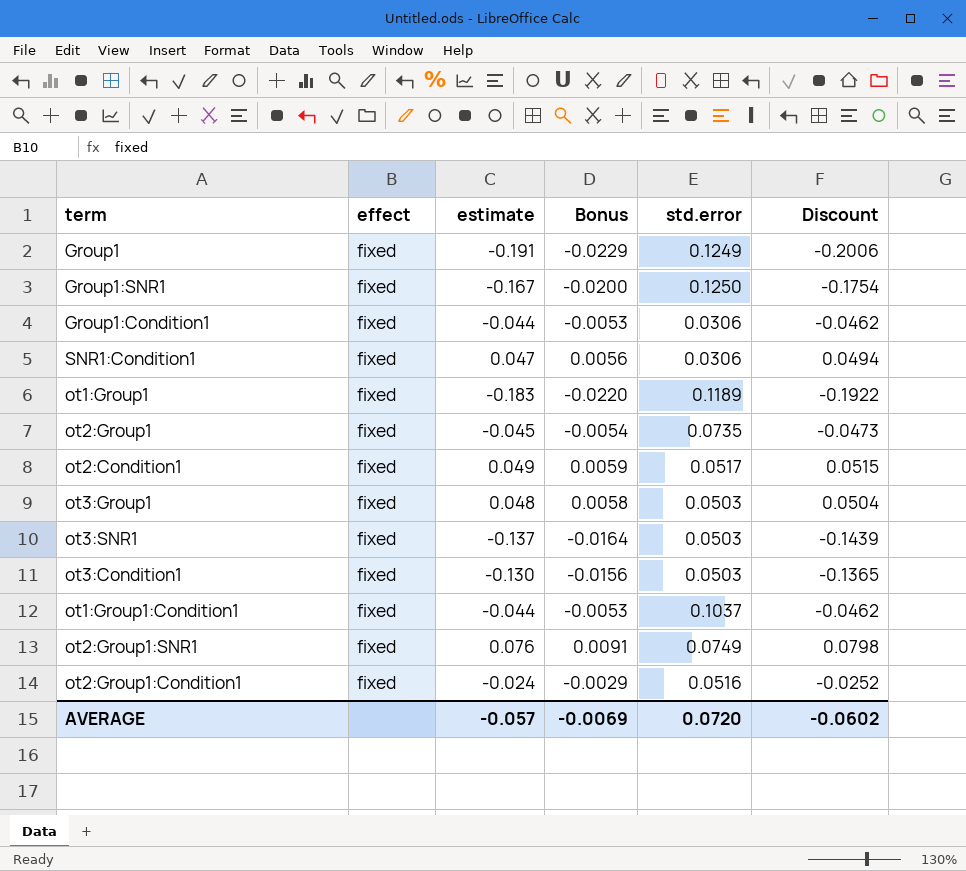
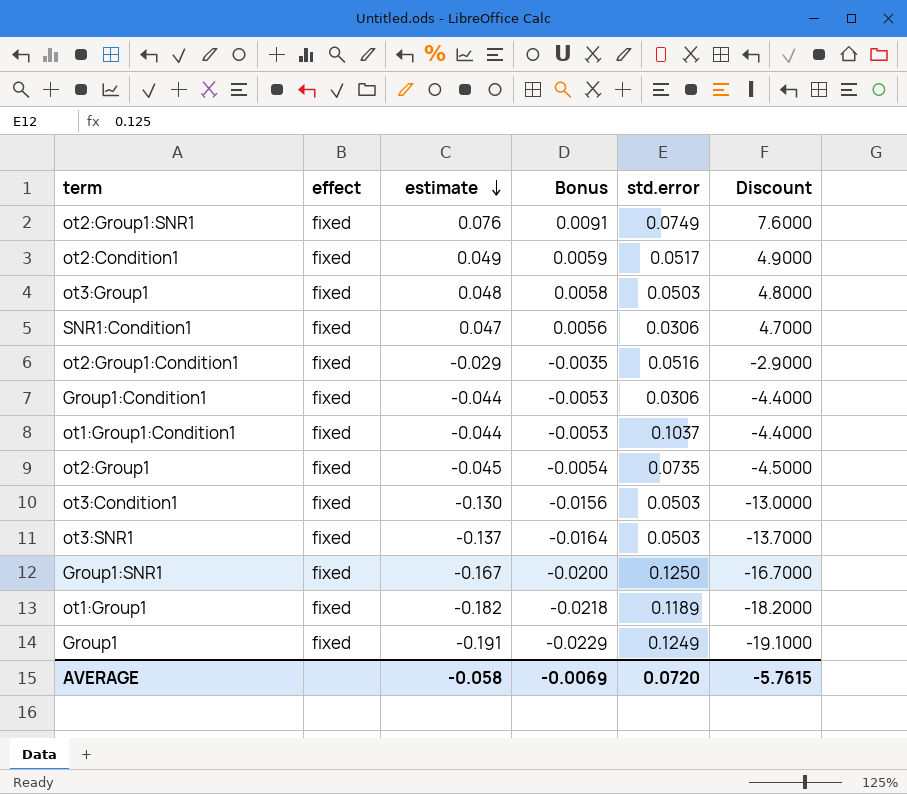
row order: none -> estimate descending
column Discount | formula: [estimate] * 1.05 -> [estimate] * 100
ot2:Group1:Condition1 | estimate: -0.024 -> -0.029
ot2:Group1:Condition1 | Bonus: -0.0029 -> -0.0035
ot1:Group1 | estimate: -0.183 -> -0.182
ot1:Group1 | Bonus: -0.0220 -> -0.0218
AVERAGE | estimate: -0.057 -> -0.058
AVERAGE | Discount: -0.0602 -> -5.7615

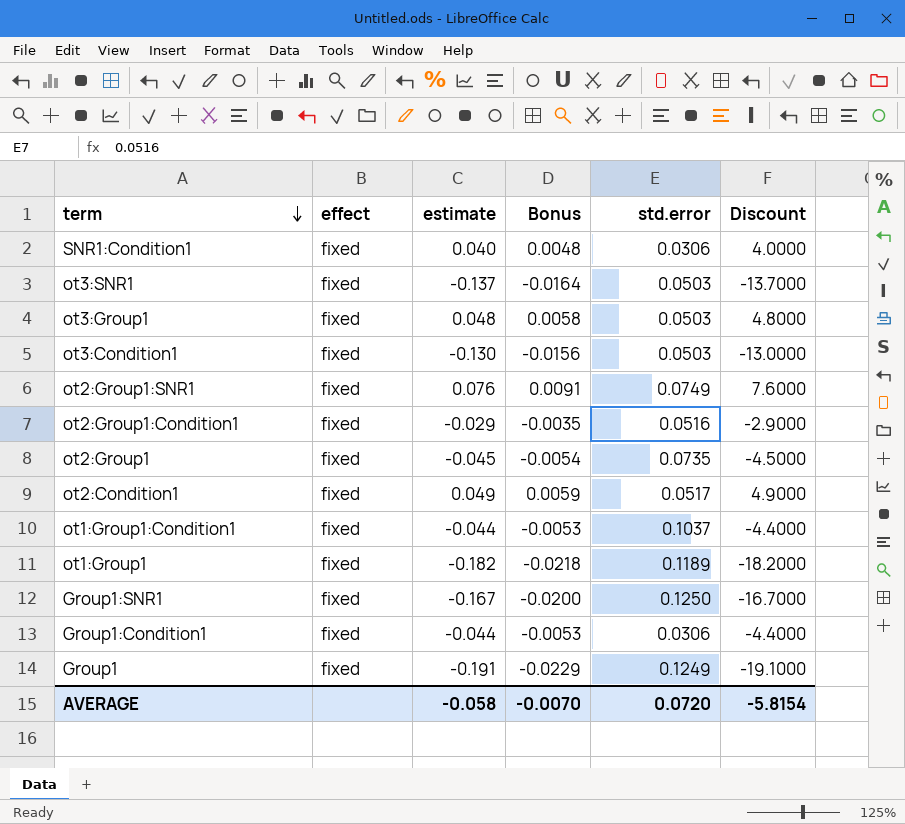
row order: estimate descending -> term descending
SNR1:Condition1 | estimate: 0.047 -> 0.040
SNR1:Condition1 | Bonus: 0.0056 -> 0.0048
SNR1:Condition1 | Discount: 4.7000 -> 4.0000
AVERAGE | Bonus: -0.0069 -> -0.0070
AVERAGE | Discount: -5.7615 -> -5.8154

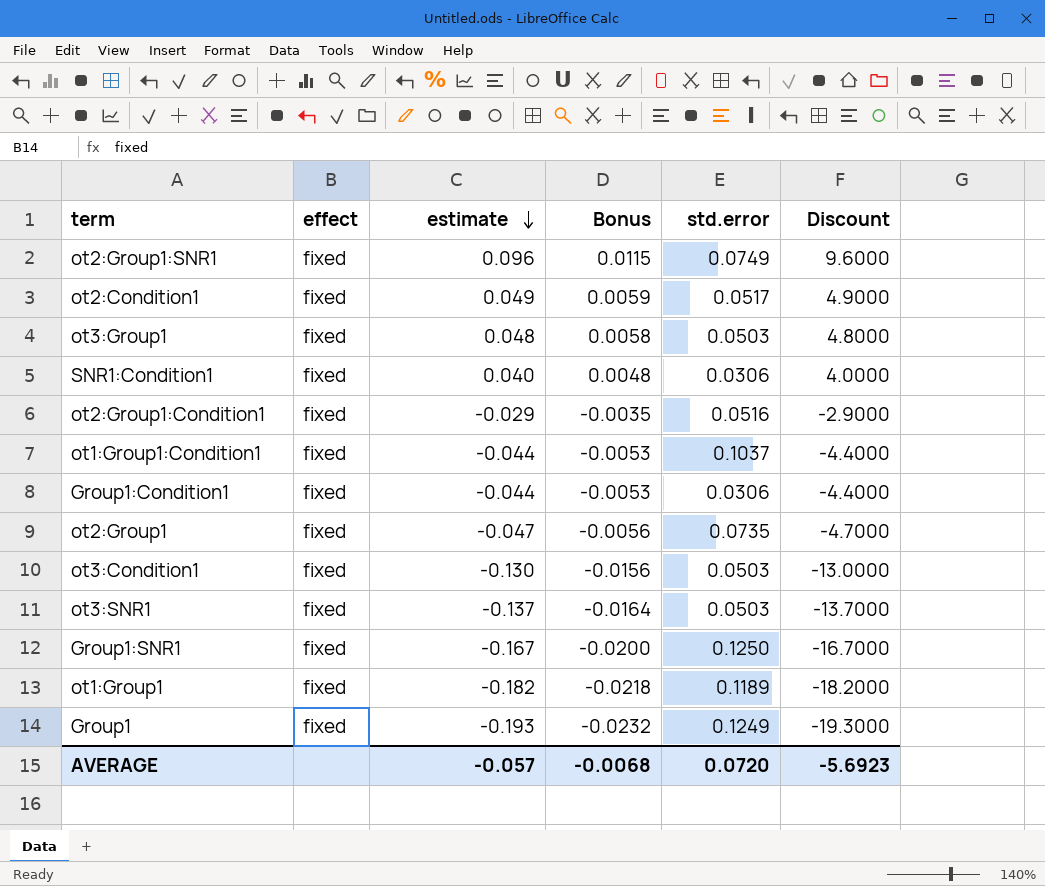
row order: term descending -> estimate descending
ot2:Group1:SNR1 | estimate: 0.076 -> 0.096
ot2:Group1:SNR1 | Bonus: 0.0091 -> 0.0115
ot2:Group1:SNR1 | Discount: 7.6000 -> 9.6000
ot2:Group1 | estimate: -0.045 -> -0.047
ot2:Group1 | Bonus: -0.0054 -> -0.0056
ot2:Group1 | Discount: -4.5000 -> -4.7000
Group1 | estimate: -0.191 -> -0.193
Group1 | Bonus: -0.0229 -> -0.0232
Group1 | Discount: -19.1000 -> -19.3000
AVERAGE | estimate: -0.058 -> -0.057
AVERAGE | Bonus: -0.0070 -> -0.0068
AVERAGE | Discount: -5.8154 -> -5.6923

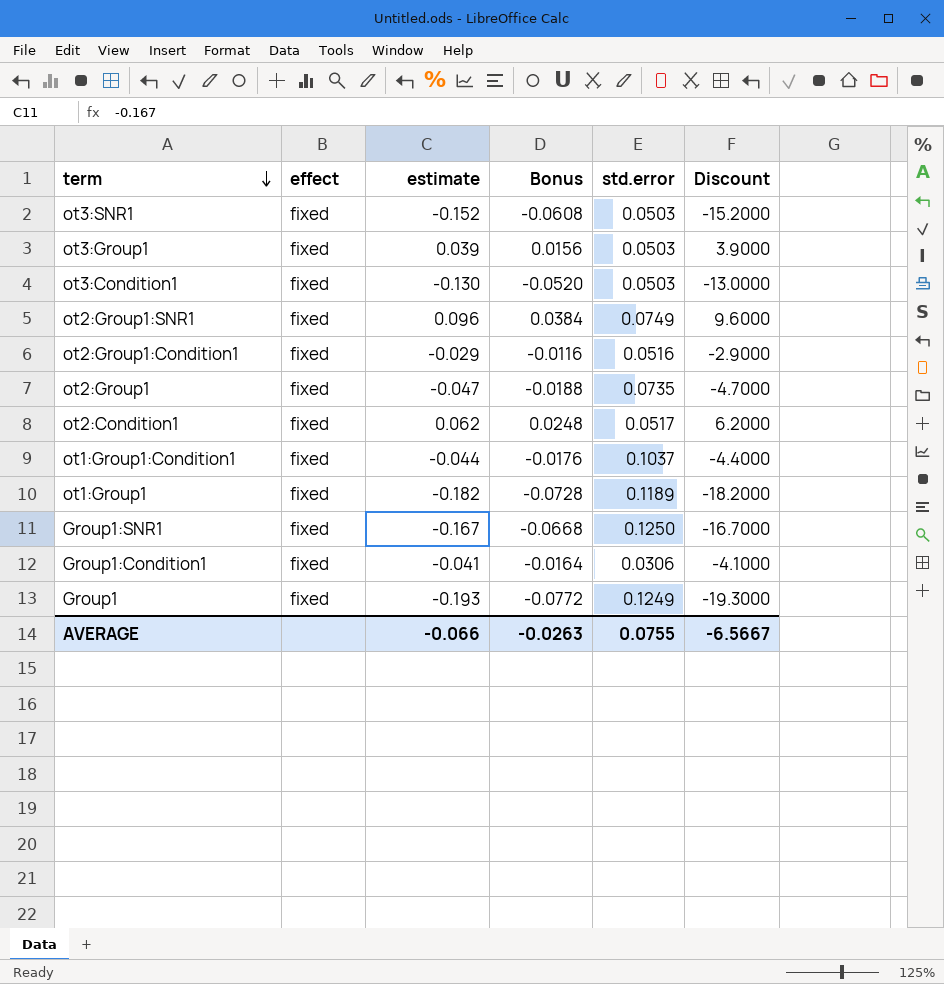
row order: estimate descending -> term descending
column Bonus | formula: [estimate] * 0.12 -> [estimate] * 0.4
row SNR1:Condition1: fixed | 0.040 | 0.0048 | 0.0306 | 4.0000 -> none
ot3:SNR1 | estimate: -0.137 -> -0.152
ot3:SNR1 | Discount: -13.7000 -> -15.2000
ot3:Group1 | estimate: 0.048 -> 0.039
ot3:Group1 | Discount: 4.8000 -> 3.9000
ot2:Condition1 | estimate: 0.049 -> 0.062
ot2:Condition1 | Discount: 4.9000 -> 6.2000
Group1:Condition1 | estimate: -0.044 -> -0.041
Group1:Condition1 | Discount: -4.4000 -> -4.1000
AVERAGE | estimate: -0.057 -> -0.066
AVERAGE | Bonus: -0.0068 -> -0.0263
AVERAGE | std.error: 0.0720 -> 0.0755
AVERAGE | Discount: -5.6923 -> -6.5667

